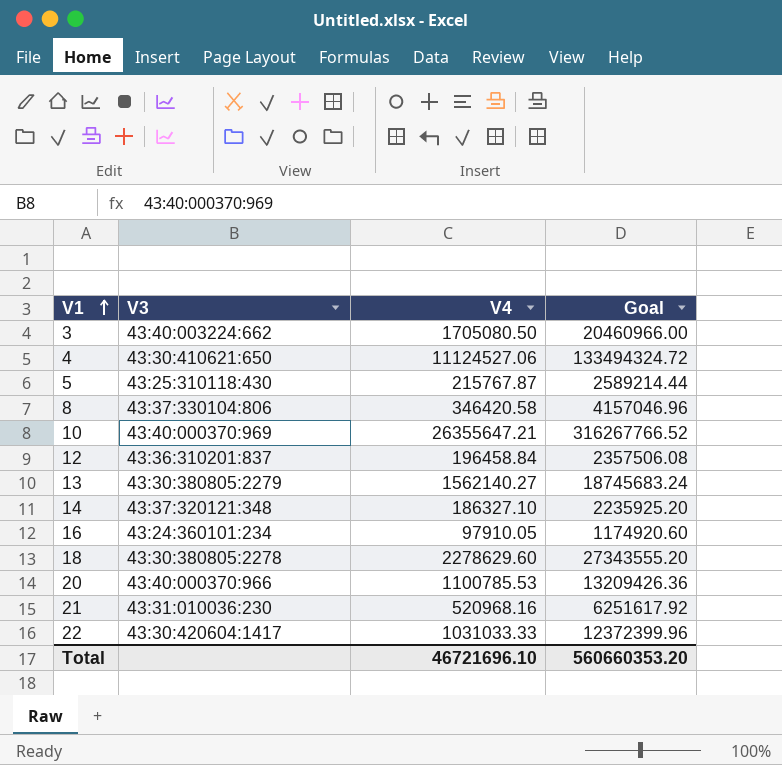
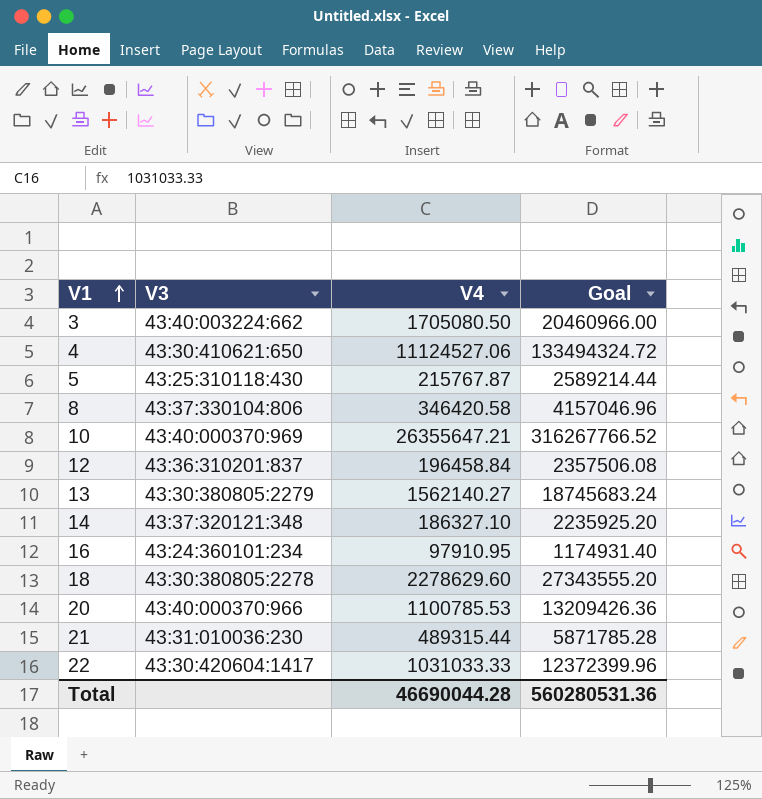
16 | V4: 97910.05 -> 97910.95
16 | Goal: 1174920.60 -> 1174931.40
21 | V4: 520968.16 -> 489315.44
21 | Goal: 6251617.92 -> 5871785.28
Total | V4: 46721696.10 -> 46690044.28
Total | Goal: 560660353.20 -> 560280531.36

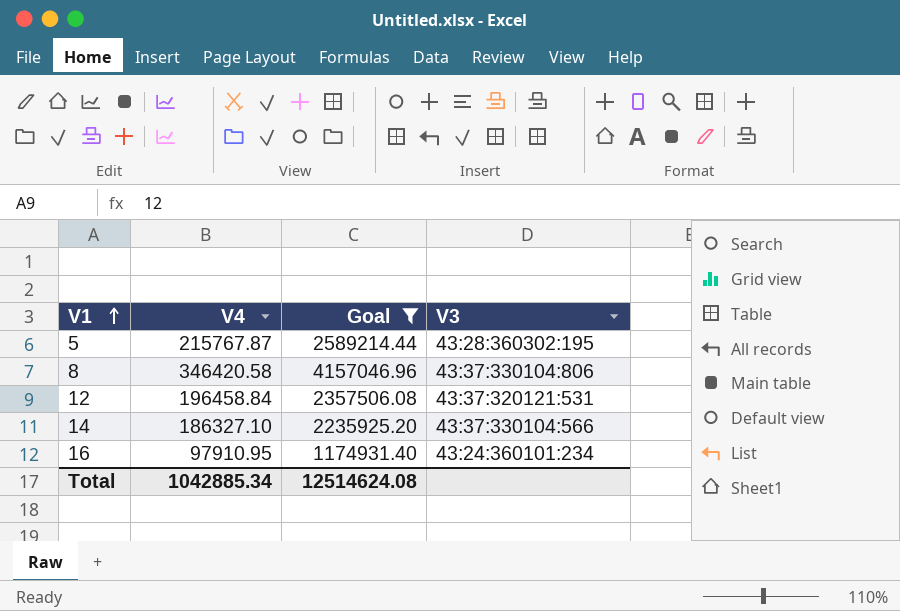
filter: none -> Goal <= 4157046.96
column V3 | position: 2 -> 4
5 | V3: 43:25:310118:430 -> 43:28:360302:195
12 | V3: 43:36:310201:837 -> 43:37:320121:531
14 | V3: 43:37:320121:348 -> 43:37:330104:566
Total | V4: 46690044.28 -> 1042885.34
Total | Goal: 560280531.36 -> 12514624.08

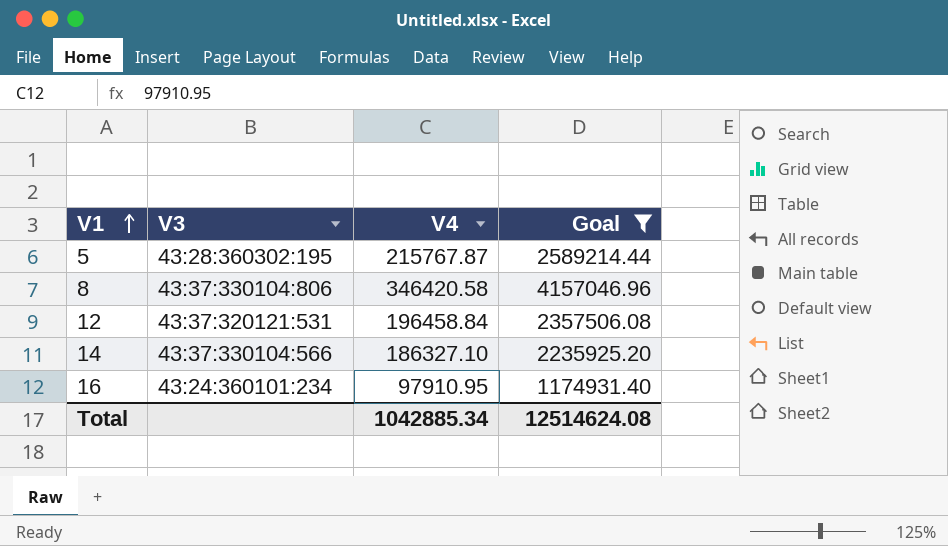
column V3 | position: 4 -> 2

